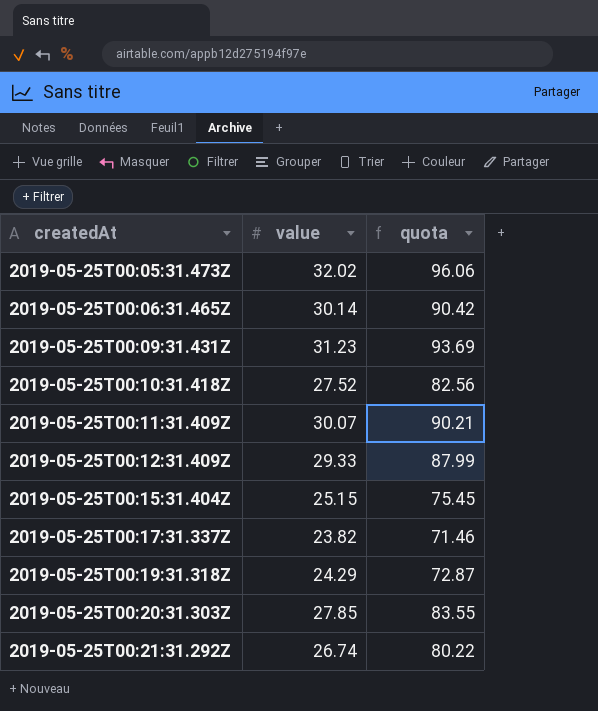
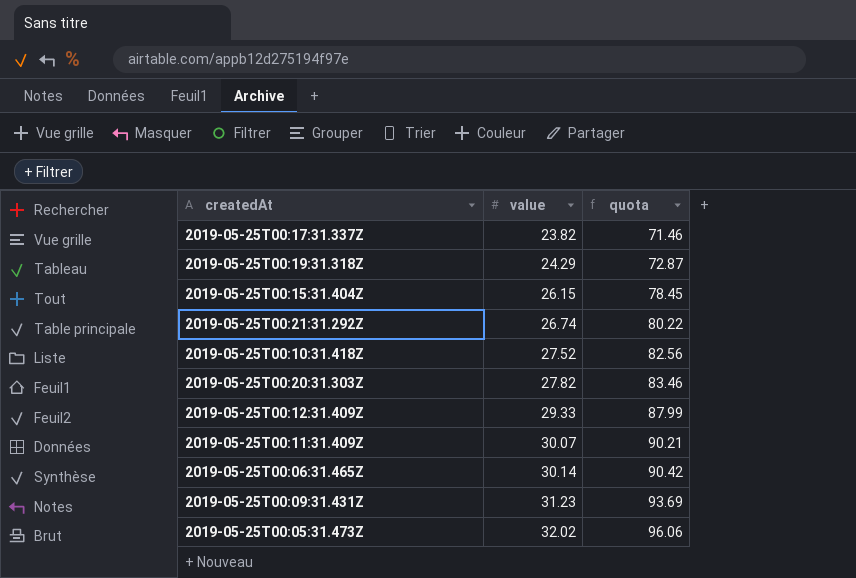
row order: createdAt ascending -> value ascending
2019-05-25T00:15:31.404Z | value: 25.15 -> 26.15
2019-05-25T00:15:31.404Z | quota: 75.45 -> 78.45
2019-05-25T00:20:31.303Z | value: 27.85 -> 27.82
2019-05-25T00:20:31.303Z | quota: 83.55 -> 83.46

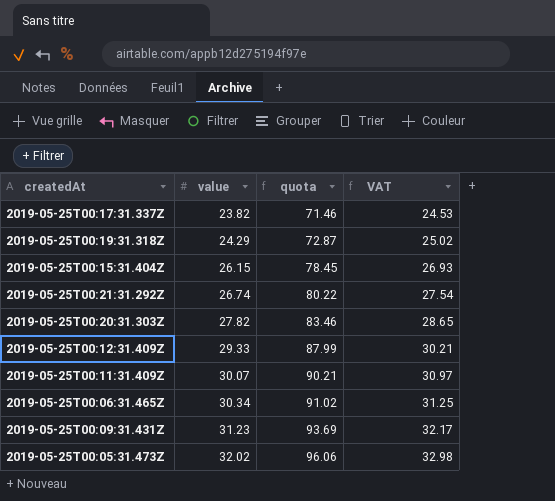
column VAT | formula: none -> [value] * 1.03
row 2019-05-25T00:10:31.418Z: 27.52 | 82.56 -> none
2019-05-25T00:06:31.465Z | value: 30.14 -> 30.34
2019-05-25T00:06:31.465Z | quota: 90.42 -> 91.02

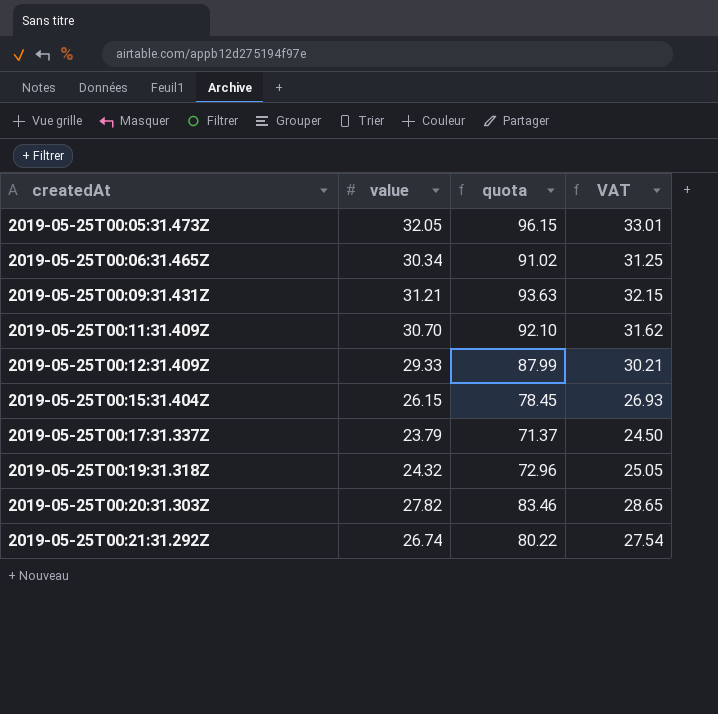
row order: value ascending -> createdAt ascending
2019-05-25T00:05:31.473Z | value: 32.02 -> 32.05
2019-05-25T00:05:31.473Z | quota: 96.06 -> 96.15
2019-05-25T00:05:31.473Z | VAT: 32.98 -> 33.01
2019-05-25T00:09:31.431Z | value: 31.23 -> 31.21
2019-05-25T00:09:31.431Z | quota: 93.69 -> 93.63
2019-05-25T00:09:31.431Z | VAT: 32.17 -> 32.15
2019-05-25T00:11:31.409Z | value: 30.07 -> 30.70
2019-05-25T00:11:31.409Z | quota: 90.21 -> 92.10
2019-05-25T00:11:31.409Z | VAT: 30.97 -> 31.62
2019-05-25T00:17:31.337Z | value: 23.82 -> 23.79
2019-05-25T00:17:31.337Z | quota: 71.46 -> 71.37
2019-05-25T00:17:31.337Z | VAT: 24.53 -> 24.50
2019-05-25T00:19:31.318Z | value: 24.29 -> 24.32
2019-05-25T00:19:31.318Z | quota: 72.87 -> 72.96
2019-05-25T00:19:31.318Z | VAT: 25.02 -> 25.05

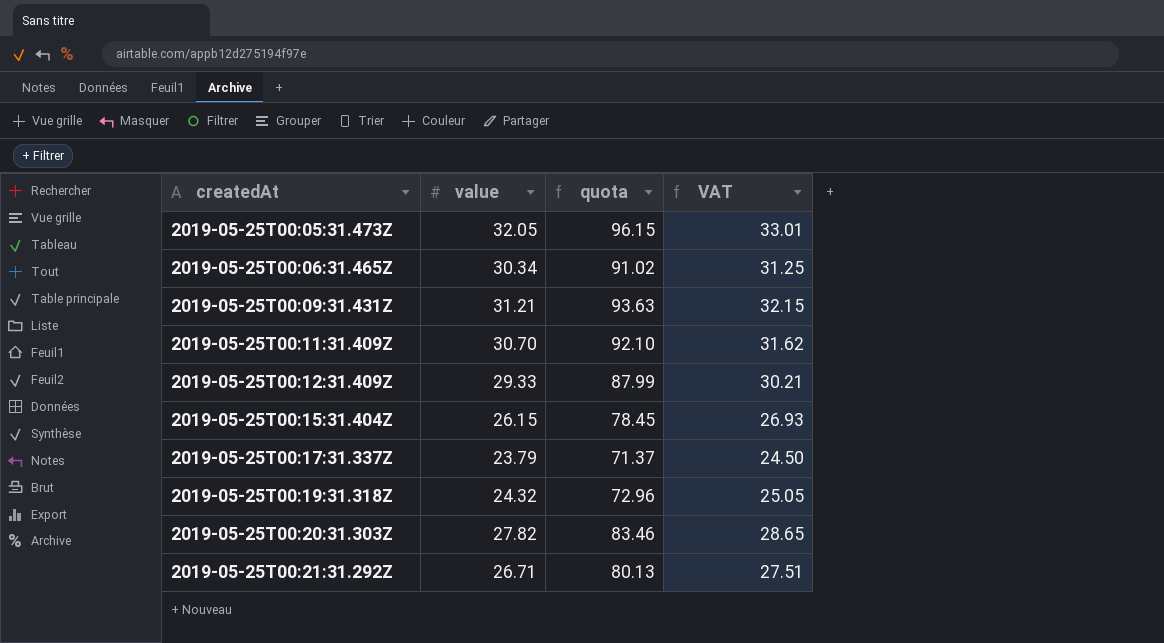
2019-05-25T00:21:31.292Z | value: 26.74 -> 26.71
2019-05-25T00:21:31.292Z | quota: 80.22 -> 80.13
2019-05-25T00:21:31.292Z | VAT: 27.54 -> 27.51

